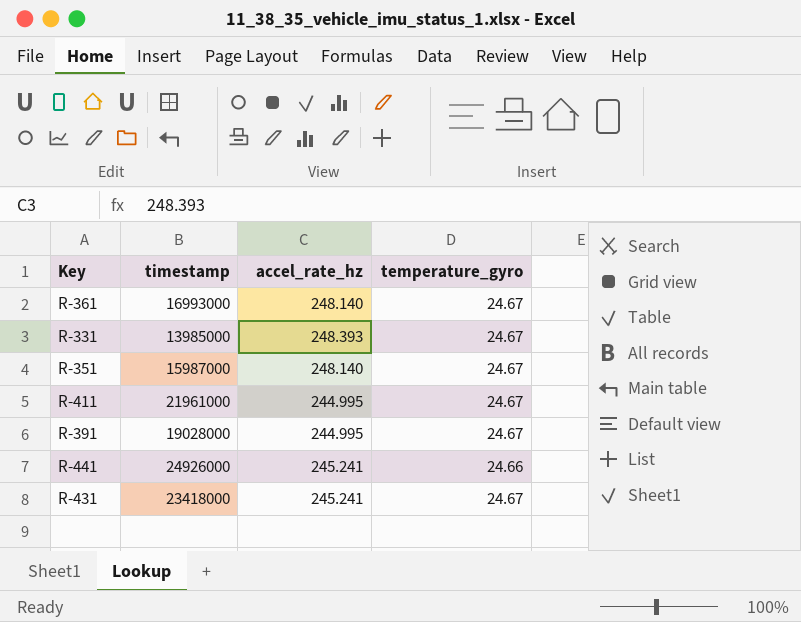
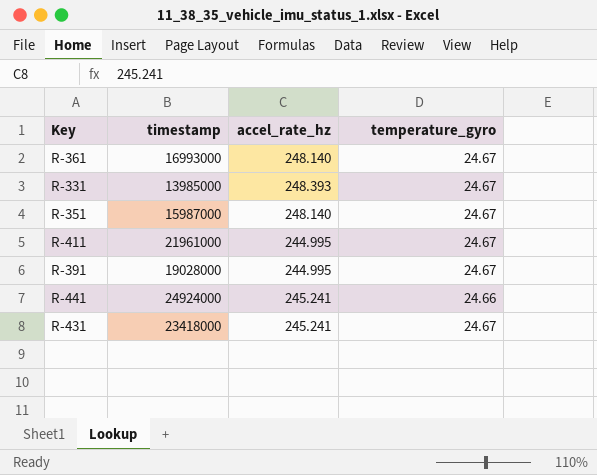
R-441 | timestamp: 24926000 -> 24924000

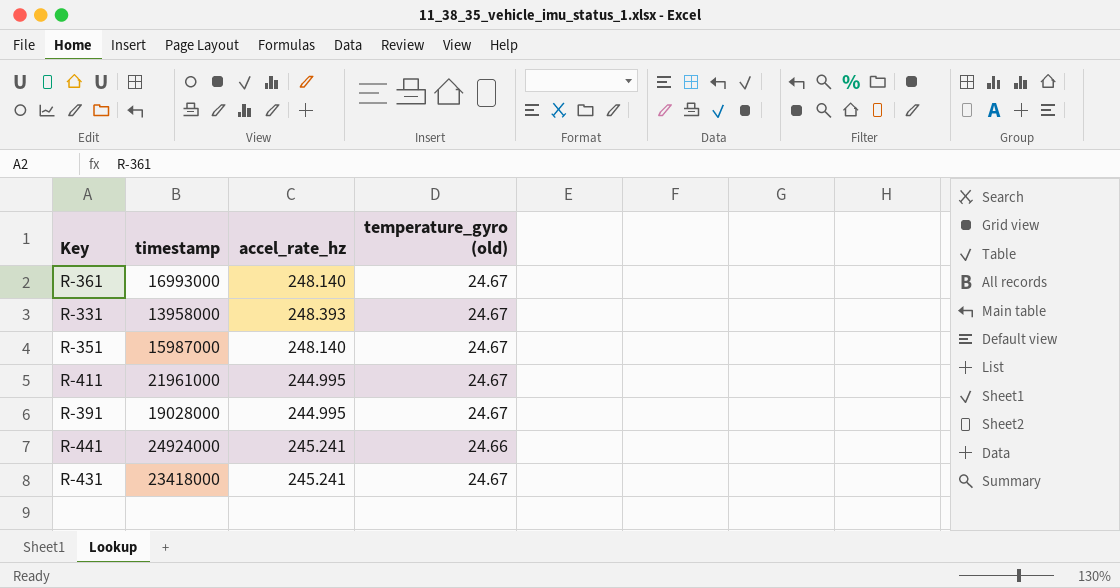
column name: temperature_gyro -> temperature_gyro (old)
R-331 | timestamp: 13985000 -> 13958000

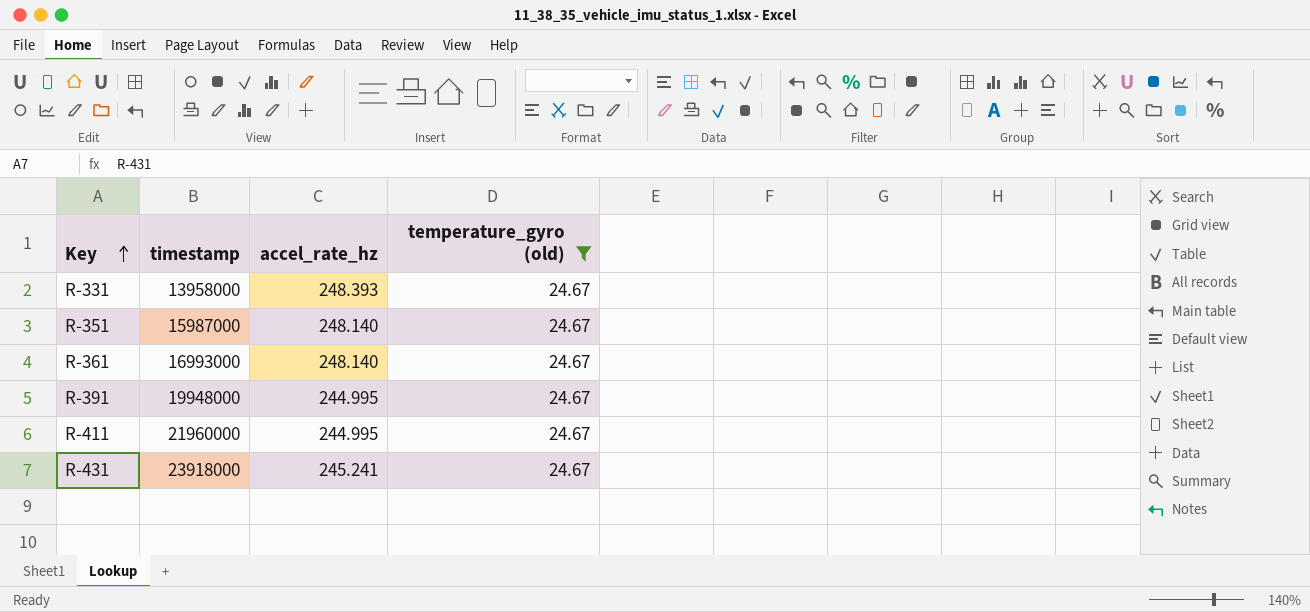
filter: none -> temperature_gyro (old) = 24.67
row order: none -> Key ascending
R-391 | timestamp: 19028000 -> 19948000
R-411 | timestamp: 21961000 -> 21960000
R-431 | timestamp: 23418000 -> 23918000

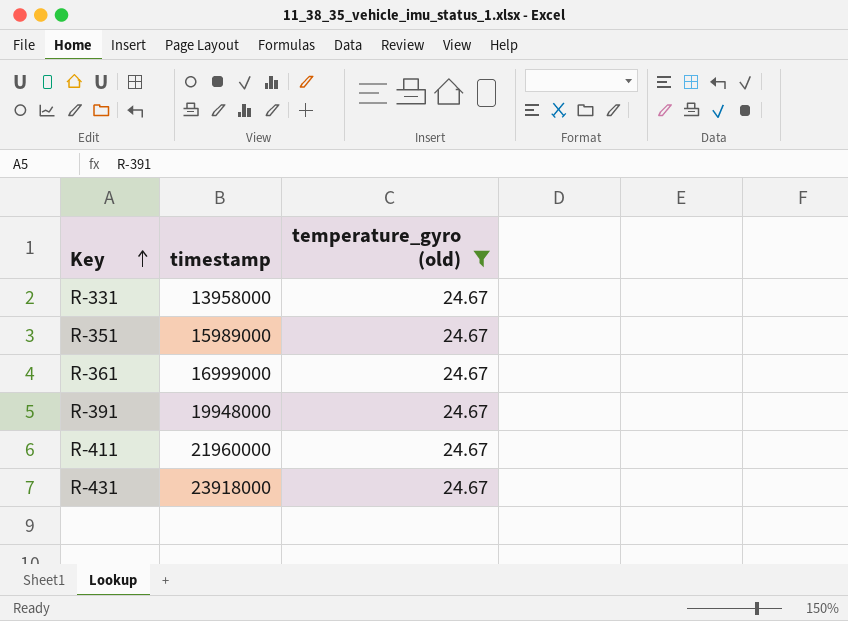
column accel_rate_hz | position: 3 -> none
R-351 | timestamp: 15987000 -> 15989000
R-361 | timestamp: 16993000 -> 16999000

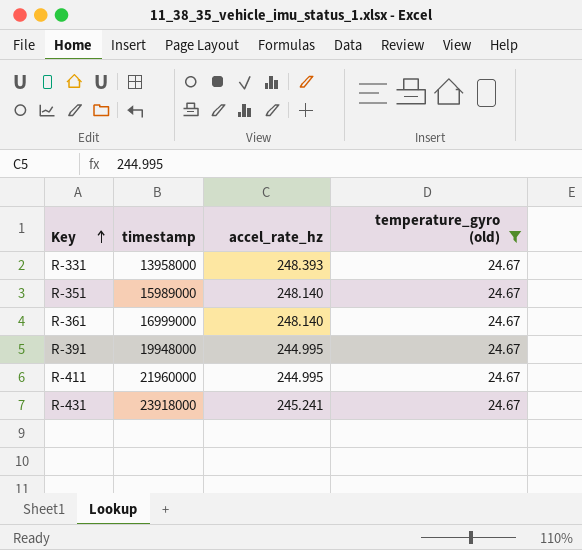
column accel_rate_hz | position: none -> 3

